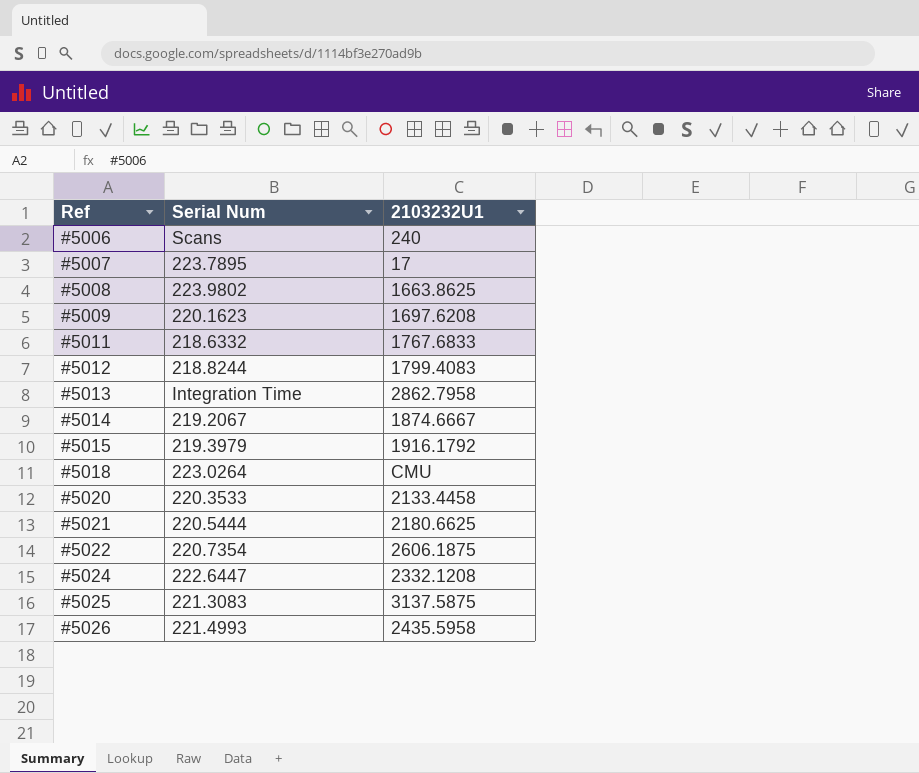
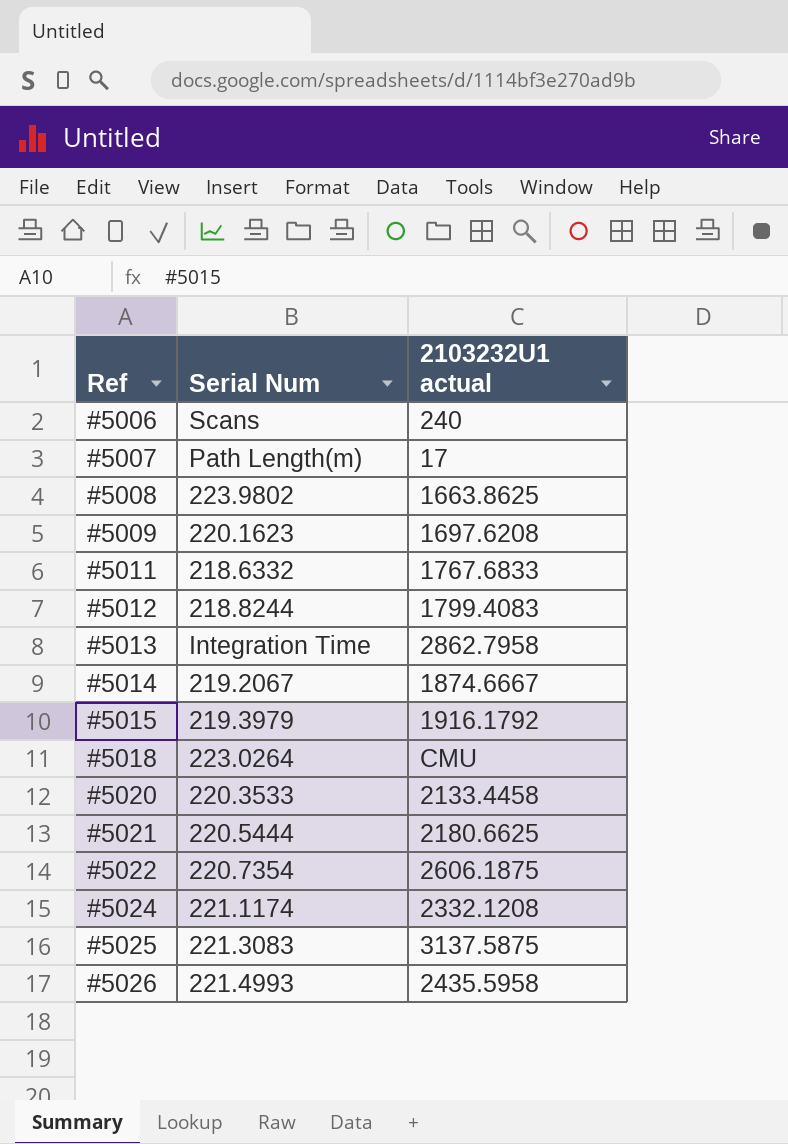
column name: 2103232U1 -> 2103232U1 actual
#5007 | Serial Num: 223.7895 -> Path Length(m)
#5024 | Serial Num: 222.6447 -> 221.1174

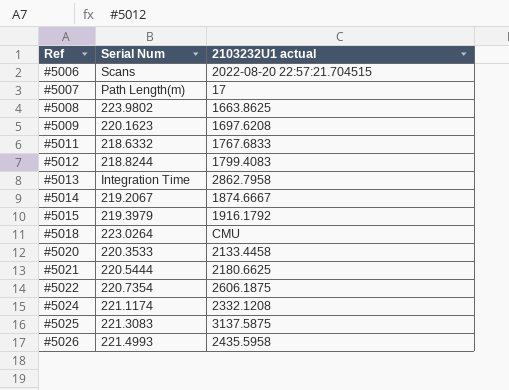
#5006 | 2103232U1 actual: 240 -> 2022-08-20 22:57:21.704515

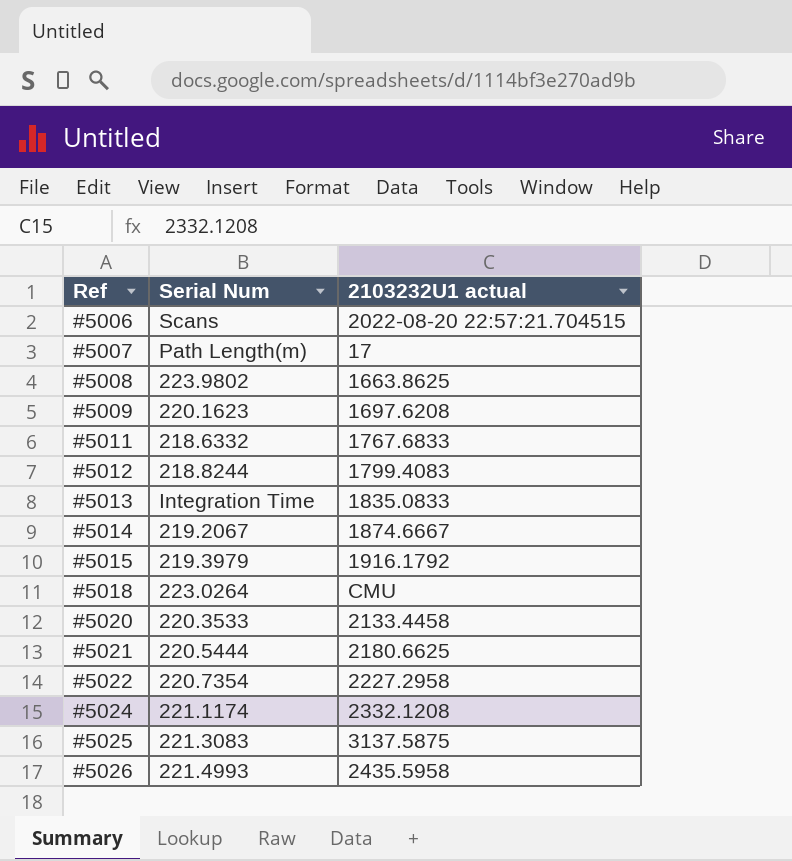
#5013 | 2103232U1 actual: 2862.7958 -> 1835.0833
#5022 | 2103232U1 actual: 2606.1875 -> 2227.2958

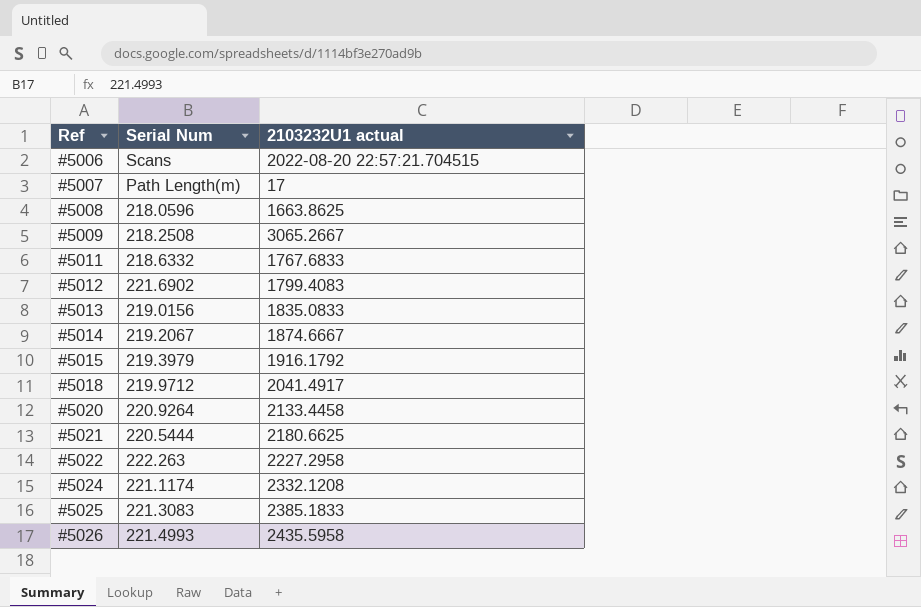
#5008 | Serial Num: 223.9802 -> 218.0596
#5009 | Serial Num: 220.1623 -> 218.2508
#5009 | 2103232U1 actual: 1697.6208 -> 3065.2667
#5012 | Serial Num: 218.8244 -> 221.6902
#5013 | Serial Num: Integration Time -> 219.0156
#5018 | Serial Num: 223.0264 -> 219.9712
#5018 | 2103232U1 actual: CMU -> 2041.4917
#5020 | Serial Num: 220.3533 -> 220.9264
#5022 | Serial Num: 220.7354 -> 222.263
#5025 | 2103232U1 actual: 3137.5875 -> 2385.1833

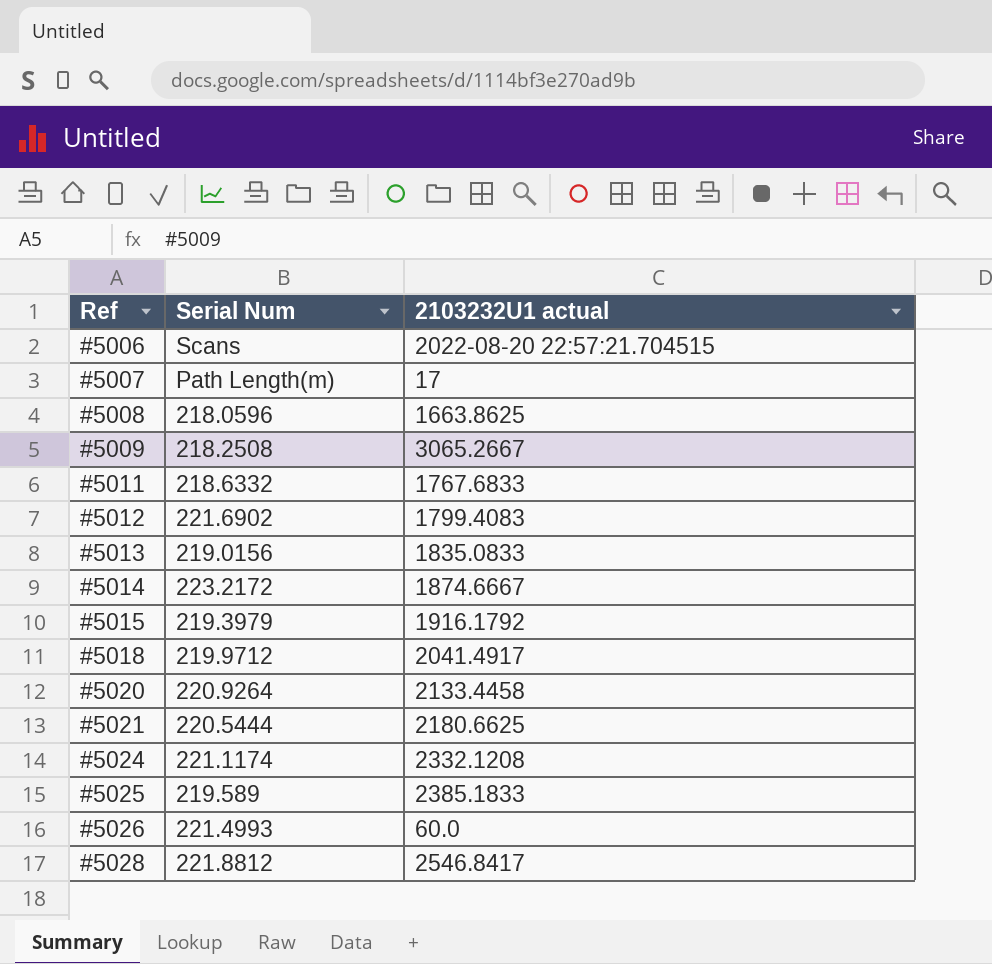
row #5022: 222.263 | 2227.2958 -> none
#5014 | Serial Num: 219.2067 -> 223.2172
#5025 | Serial Num: 221.3083 -> 219.589
#5026 | 2103232U1 actual: 2435.5958 -> 60.0
row #5028: none -> 221.8812 | 2546.8417

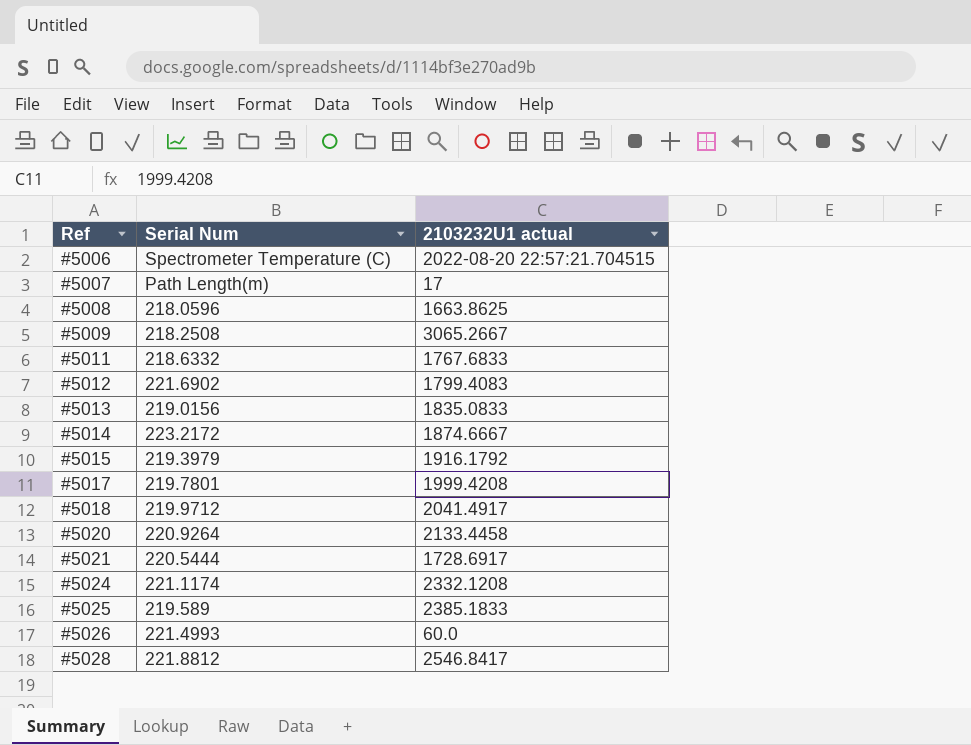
#5006 | Serial Num: Scans -> Spectrometer Temperature (C)
row #5017: none -> 219.7801 | 1999.4208
#5021 | 2103232U1 actual: 2180.6625 -> 1728.6917

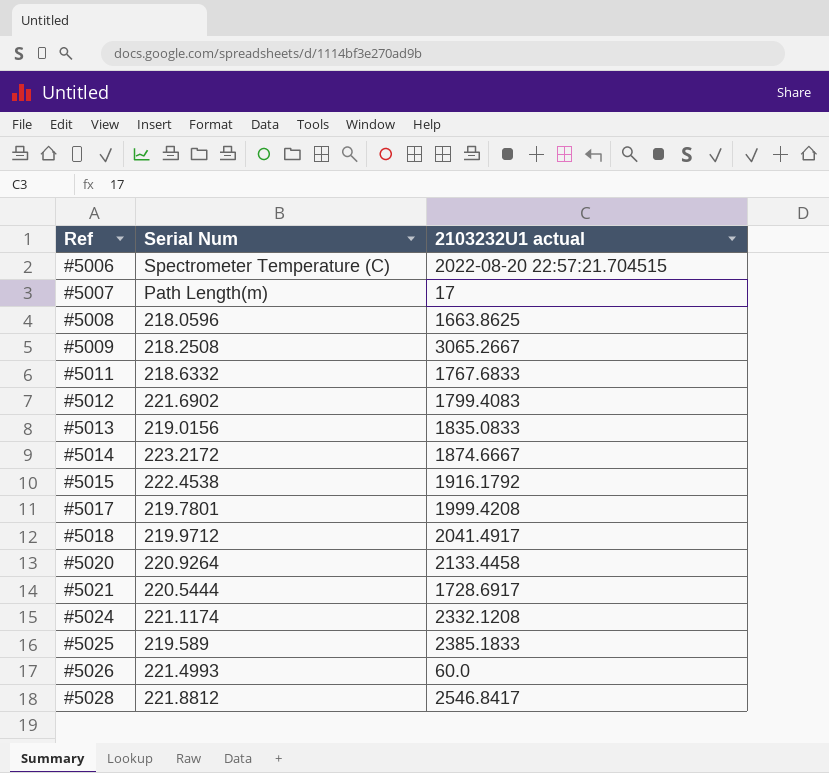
#5015 | Serial Num: 219.3979 -> 222.4538

